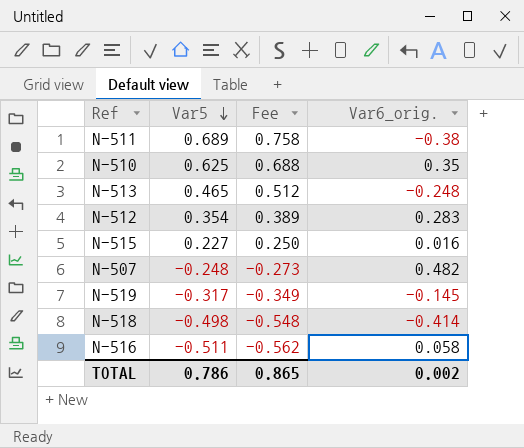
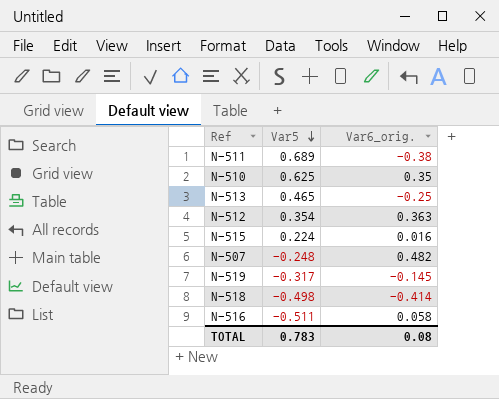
column Fee | formula: [Var5] * 1.1 -> none
N-513 | Var6_orig.: -0.248 -> -0.25
N-512 | Var6_orig.: 0.283 -> 0.363
N-515 | Var5: 0.227 -> 0.224
TOTAL | Var5: 0.786 -> 0.783
TOTAL | Var6_orig.: 0.002 -> 0.08

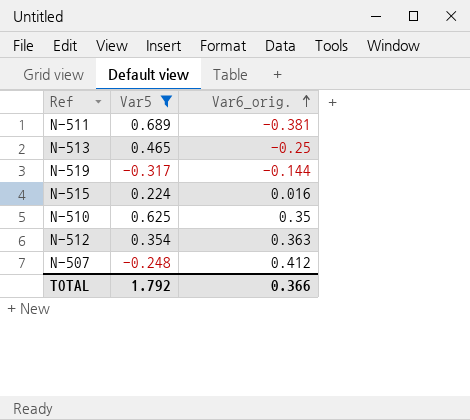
filter: none -> Var5 >= -0.317
row order: Var5 descending -> Var6_orig. ascending
N-511 | Var6_orig.: -0.38 -> -0.381
N-519 | Var6_orig.: -0.145 -> -0.144
N-507 | Var6_orig.: 0.482 -> 0.412
TOTAL | Var5: 0.783 -> 1.792
TOTAL | Var6_orig.: 0.08 -> 0.366

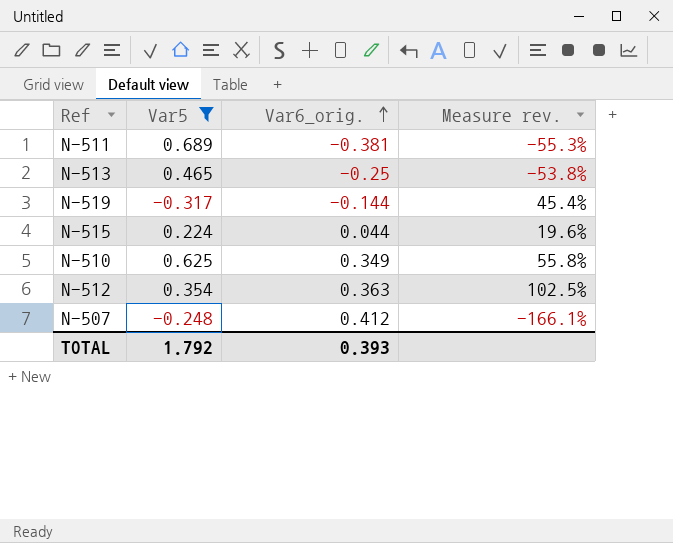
column Measure rev. | formula: none -> [Var6_orig.] / [Var5]
N-515 | Var6_orig.: 0.016 -> 0.044
N-510 | Var6_orig.: 0.35 -> 0.349
TOTAL | Var6_orig.: 0.366 -> 0.393

